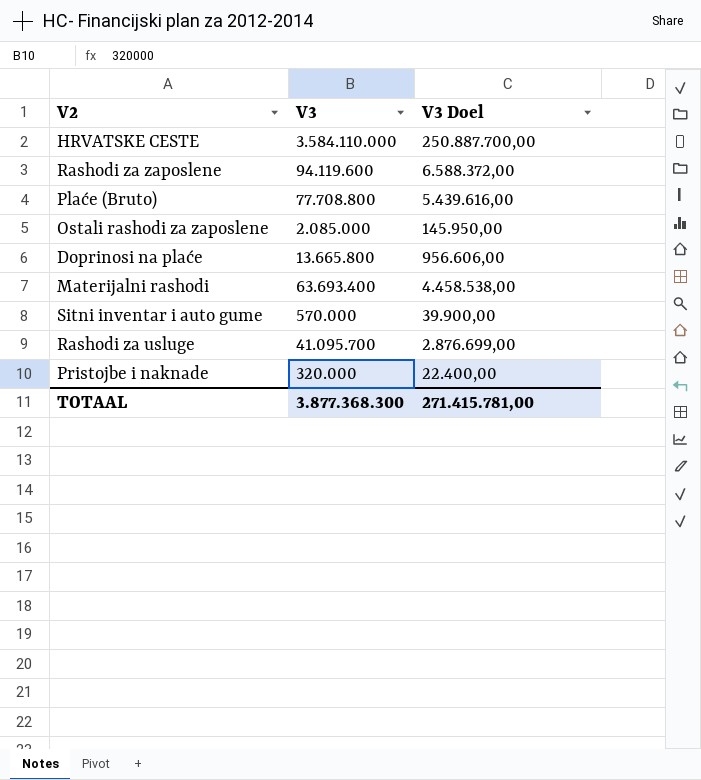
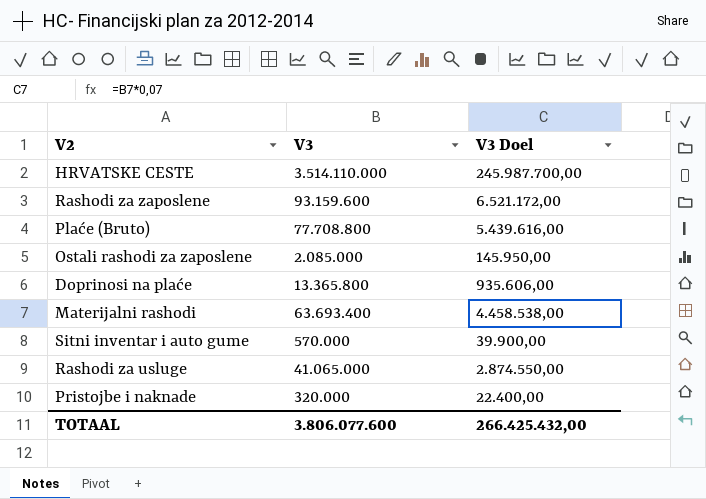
HRVATSKE CESTE | V3: 3.584.110.000 -> 3.514.110.000
HRVATSKE CESTE | V3 Doel: 250.887.700,00 -> 245.987.700,00
Rashodi za zaposlene | V3: 94.119.600 -> 93.159.600
Rashodi za zaposlene | V3 Doel: 6.588.372,00 -> 6.521.172,00
Doprinosi na plaće | V3: 13.665.800 -> 13.365.800
Doprinosi na plaće | V3 Doel: 956.606,00 -> 935.606,00
Rashodi za usluge | V3: 41.095.700 -> 41.065.000
Rashodi za usluge | V3 Doel: 2.876.699,00 -> 2.874.550,00
TOTAAL | V3: 3.877.368.300 -> 3.806.077.600
TOTAAL | V3 Doel: 271.415.781,00 -> 266.425.432,00

